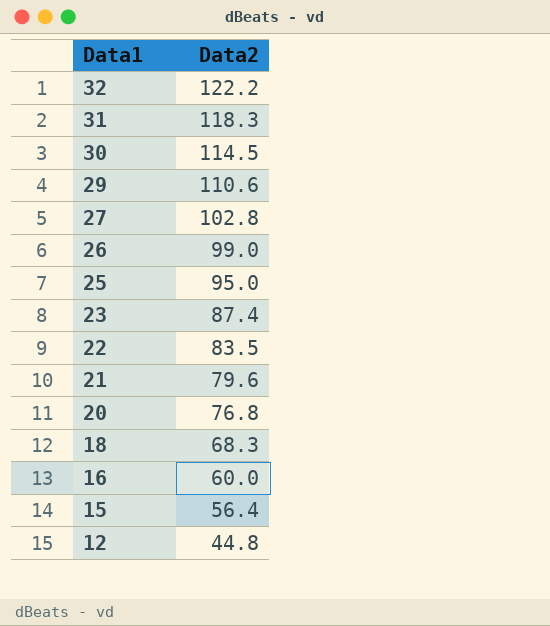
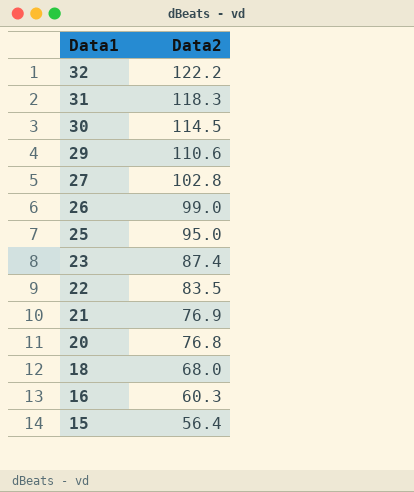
row 12: 44.8 -> none
21 | Data2: 79.6 -> 76.9
18 | Data2: 68.3 -> 68.0
16 | Data2: 60.0 -> 60.3

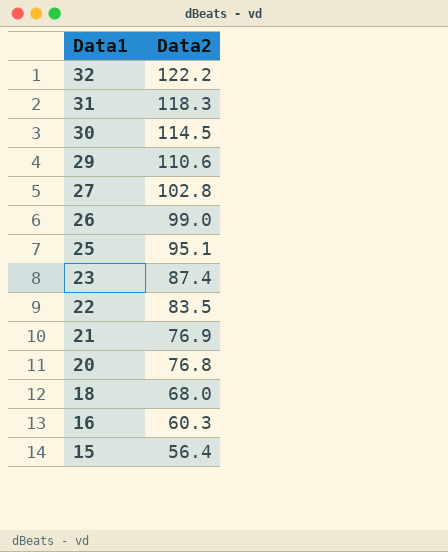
25 | Data2: 95.0 -> 95.1

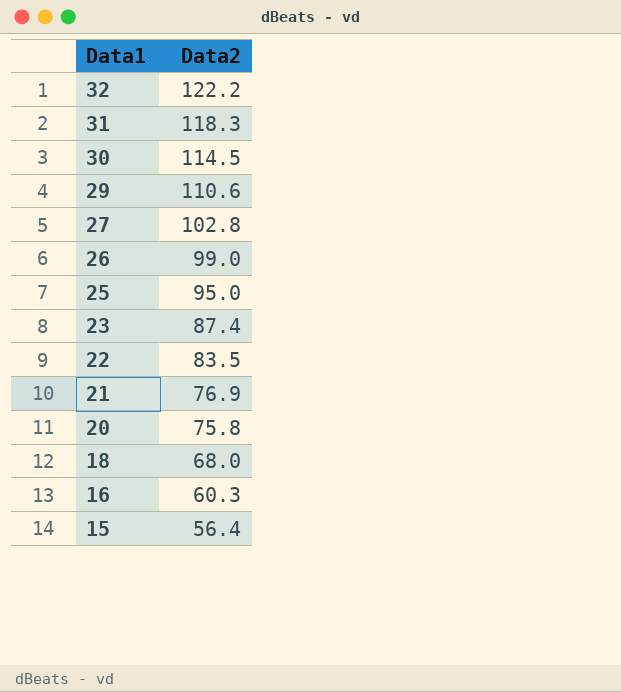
25 | Data2: 95.1 -> 95.0
20 | Data2: 76.8 -> 75.8

